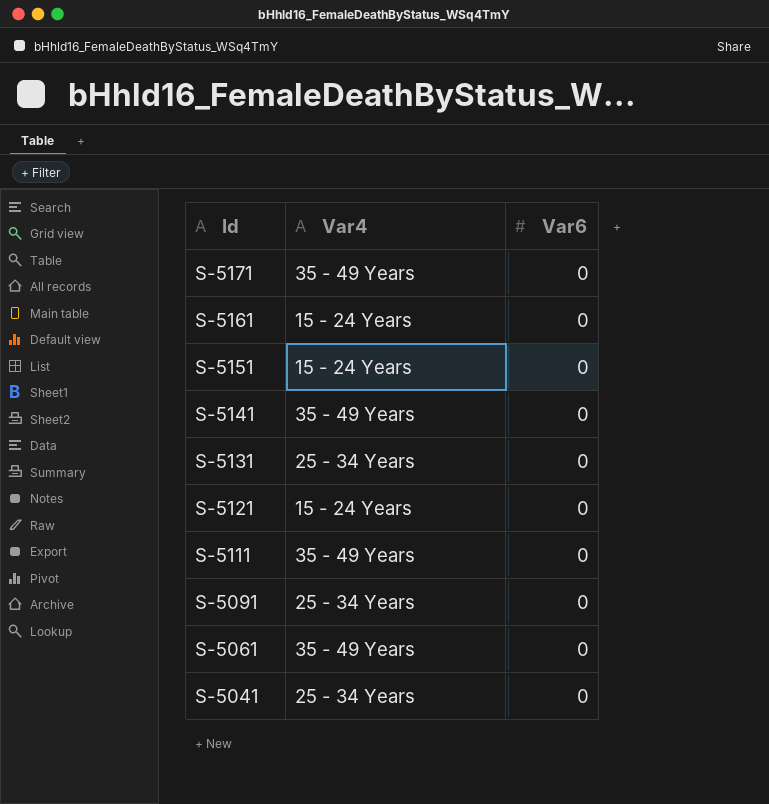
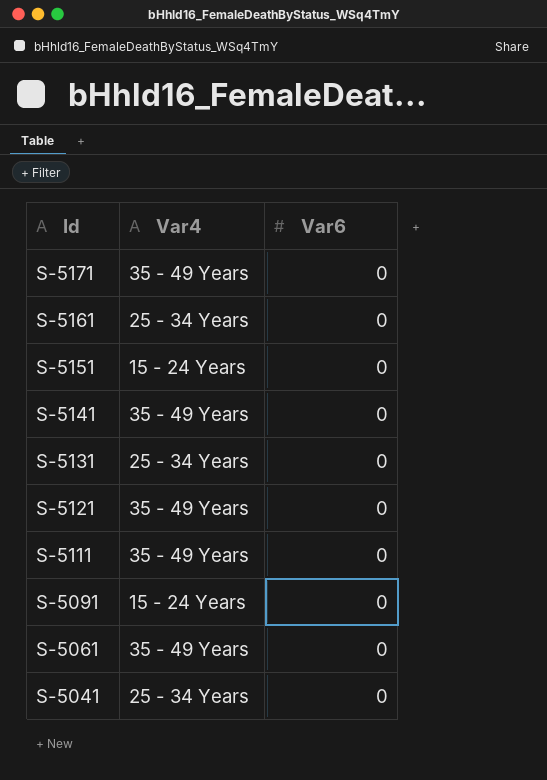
S-5161 | Var4: 15 - 24 Years -> 25 - 34 Years
S-5121 | Var4: 15 - 24 Years -> 35 - 49 Years
S-5091 | Var4: 25 - 34 Years -> 15 - 24 Years

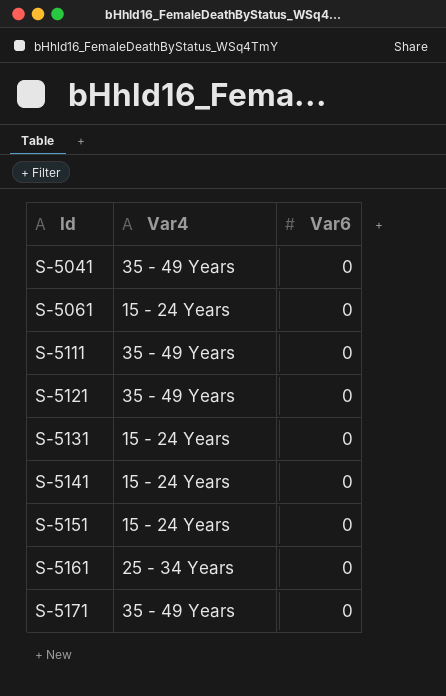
row order: Id descending -> Id ascending
row S-5091: 15 - 24 Years | 0 -> none
S-5041 | Var4: 25 - 34 Years -> 35 - 49 Years
S-5061 | Var4: 35 - 49 Years -> 15 - 24 Years
S-5131 | Var4: 25 - 34 Years -> 15 - 24 Years
S-5141 | Var4: 35 - 49 Years -> 15 - 24 Years

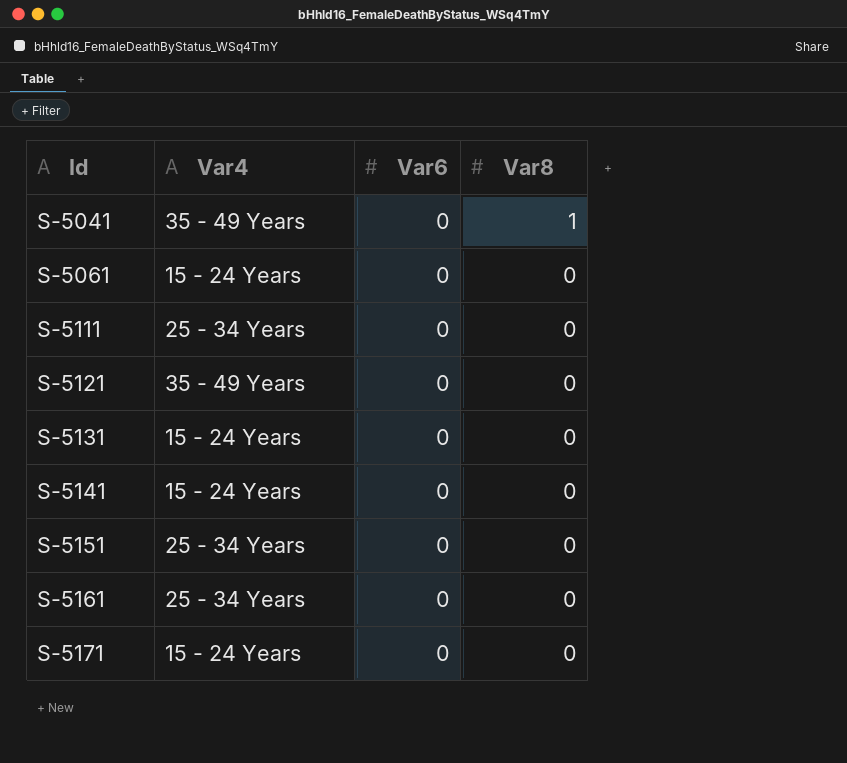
column Var8 | position: none -> 4
S-5111 | Var4: 35 - 49 Years -> 25 - 34 Years
S-5151 | Var4: 15 - 24 Years -> 25 - 34 Years
S-5171 | Var4: 35 - 49 Years -> 15 - 24 Years

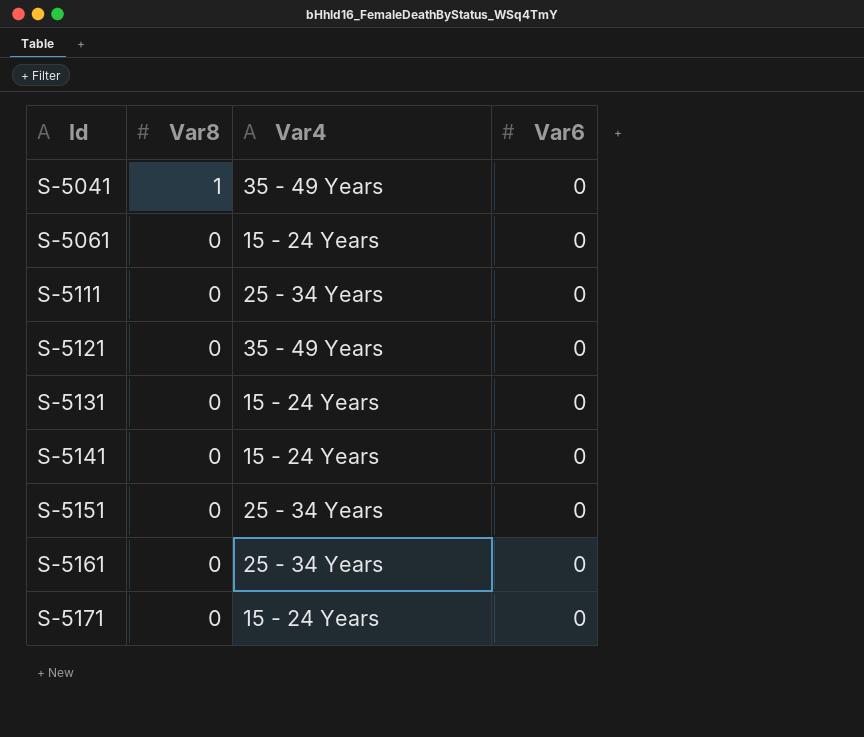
column Var8 | position: 4 -> 2

